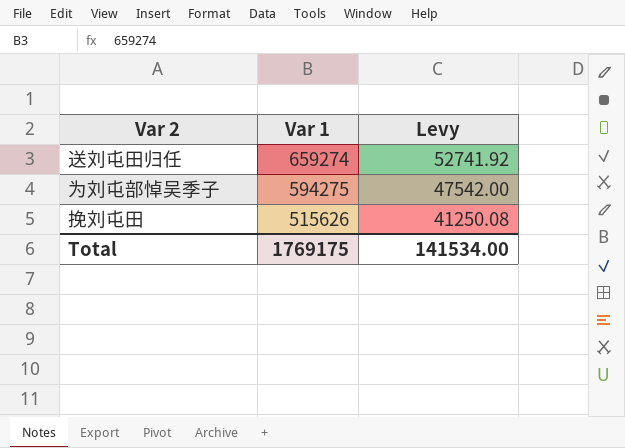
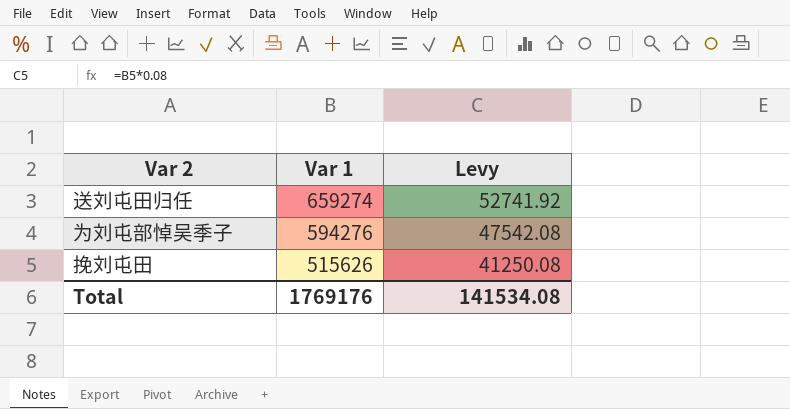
为刘屯部悼吴季子 | Var 1: 594275 -> 594276
为刘屯部悼吴季子 | Levy: 47542.00 -> 47542.08
Total | Var 1: 1769175 -> 1769176
Total | Levy: 141534.00 -> 141534.08

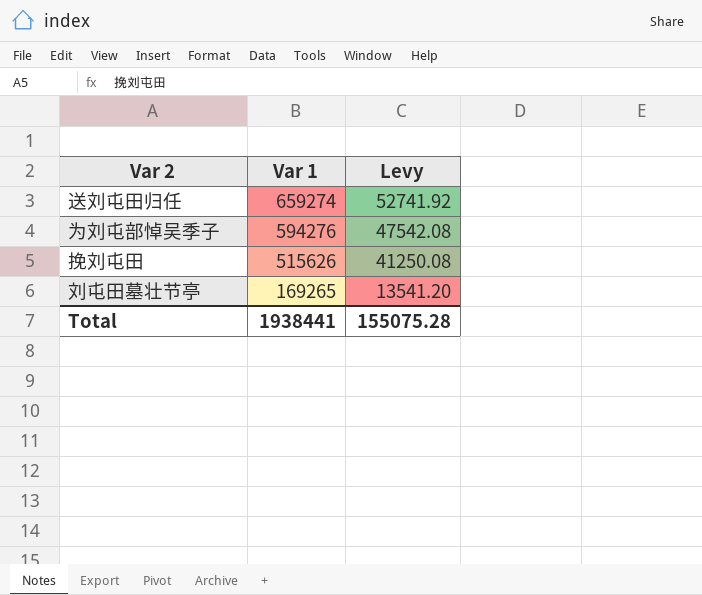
row 刘屯田墓壮节亭: none -> 169265 | 13541.20
Total | Var 1: 1769176 -> 1938441
Total | Levy: 141534.08 -> 155075.28

